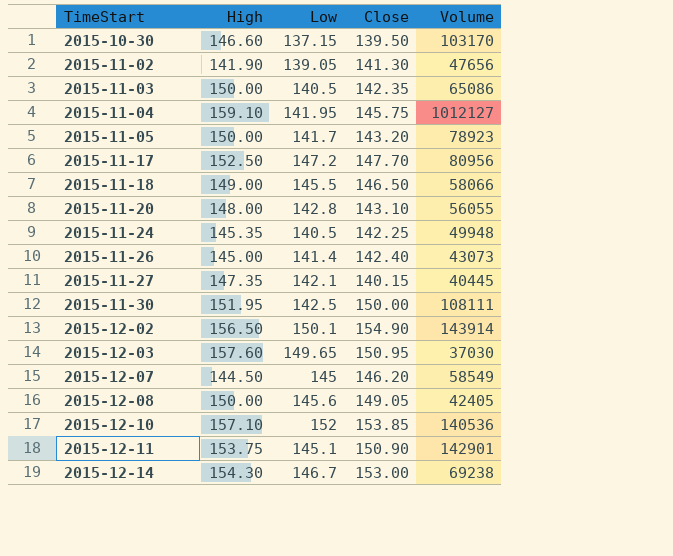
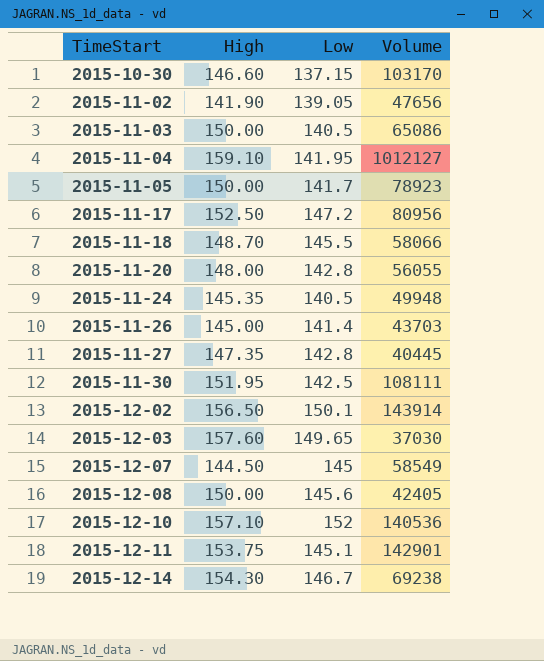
column Close | position: 4 -> none
2015-11-18 | High: 149.00 -> 148.70
2015-11-26 | Volume: 43073 -> 43703
2015-11-27 | Low: 142.1 -> 142.8

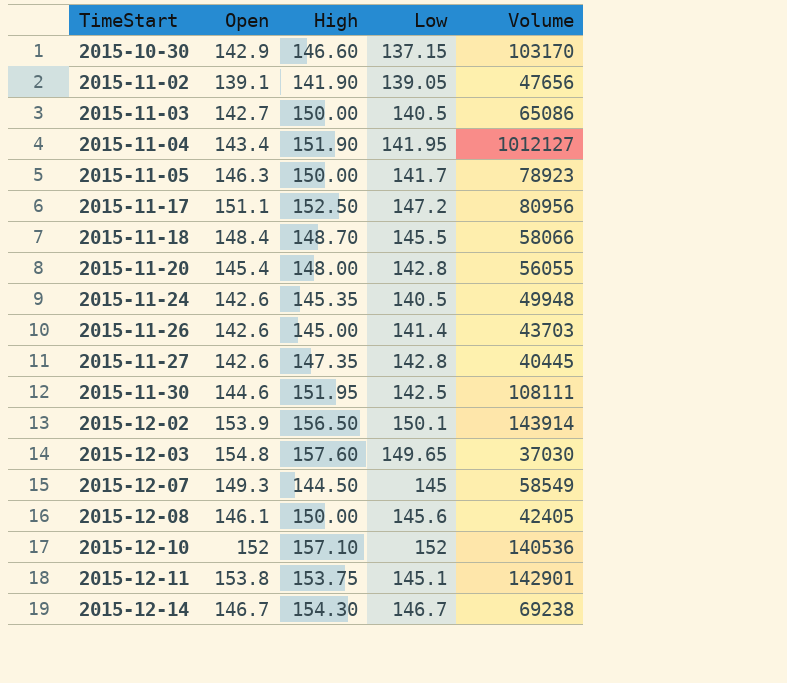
column Open | position: none -> 2
2015-11-04 | High: 159.10 -> 151.90

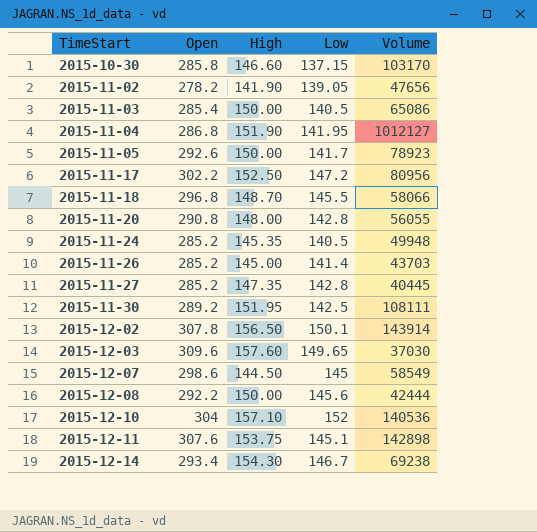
2015-10-30 | Open: 142.9 -> 285.8
2015-11-02 | Open: 139.1 -> 278.2
2015-11-03 | Open: 142.7 -> 285.4
2015-11-04 | Open: 143.4 -> 286.8
2015-11-05 | Open: 146.3 -> 292.6
2015-11-17 | Open: 151.1 -> 302.2
2015-11-18 | Open: 148.4 -> 296.8
2015-11-20 | Open: 145.4 -> 290.8
2015-11-24 | Open: 142.6 -> 285.2
2015-11-26 | Open: 142.6 -> 285.2
2015-11-27 | Open: 142.6 -> 285.2
2015-11-30 | Open: 144.6 -> 289.2
2015-12-02 | Open: 153.9 -> 307.8
2015-12-03 | Open: 154.8 -> 309.6
2015-12-07 | Open: 149.3 -> 298.6
2015-12-08 | Open: 146.1 -> 292.2
2015-12-08 | Volume: 42405 -> 42444
2015-12-10 | Open: 152 -> 304
2015-12-11 | Open: 153.8 -> 307.6
2015-12-11 | Volume: 142901 -> 142898
2015-12-14 | Open: 146.7 -> 293.4

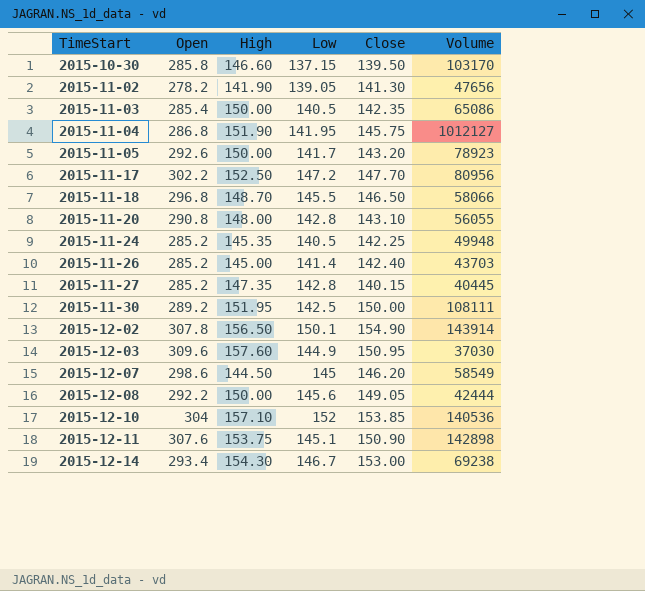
column Close | position: none -> 5
2015-12-03 | Low: 149.65 -> 144.9

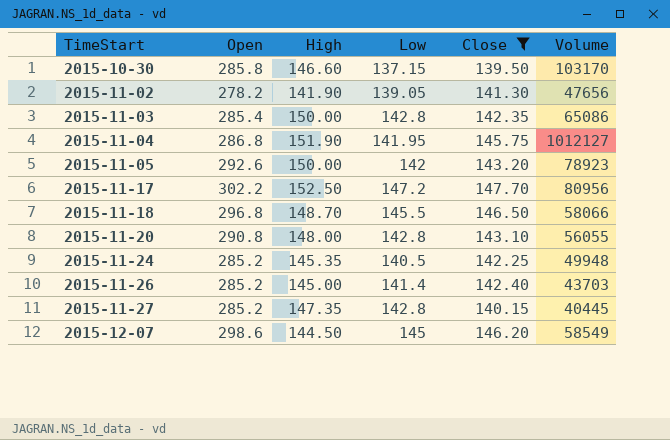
filter: none -> Close <= 147.70
2015-11-03 | Low: 140.5 -> 142.8
2015-11-05 | Low: 141.7 -> 142

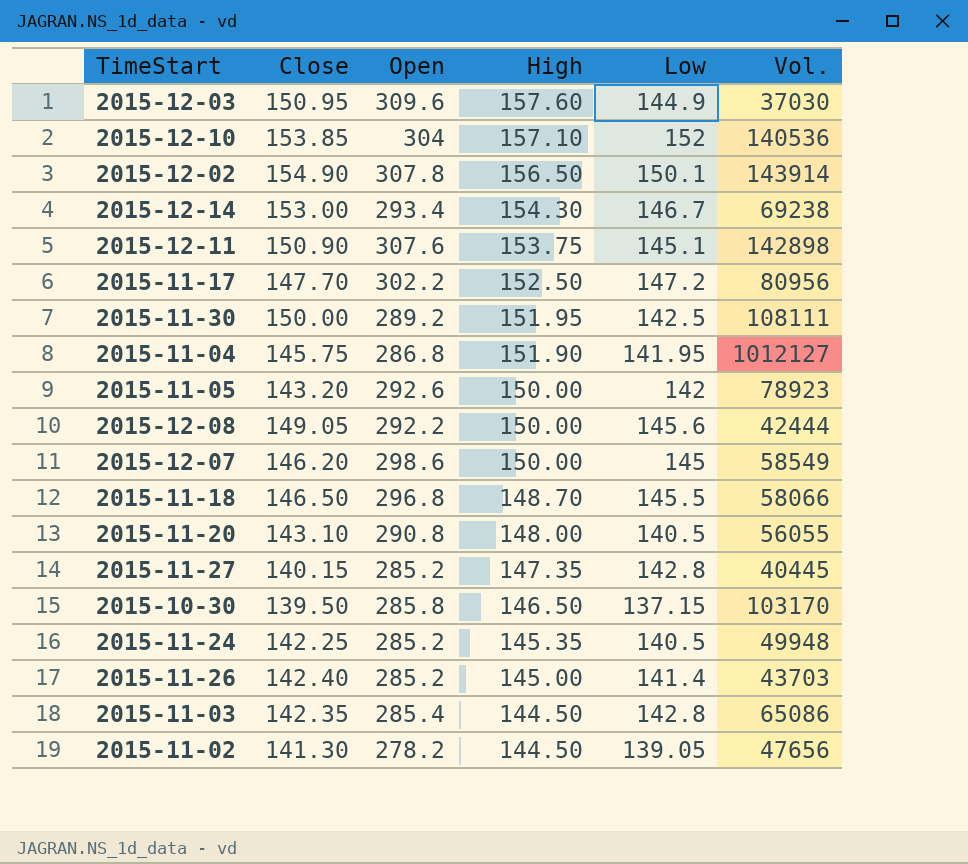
filter: Close <= 147.70 -> none
row order: TimeStart ascending -> High descending
column Close | position: 5 -> 2
column name: Volume -> Vol.
2015-12-07 | High: 144.50 -> 150.00
2015-11-20 | Low: 142.8 -> 140.5
2015-10-30 | High: 146.60 -> 146.50
2015-11-03 | High: 150.00 -> 144.50
2015-11-02 | High: 141.90 -> 144.50

